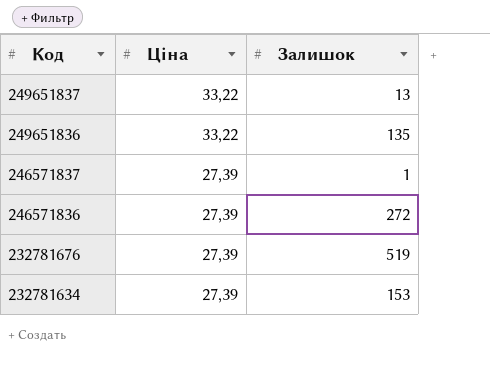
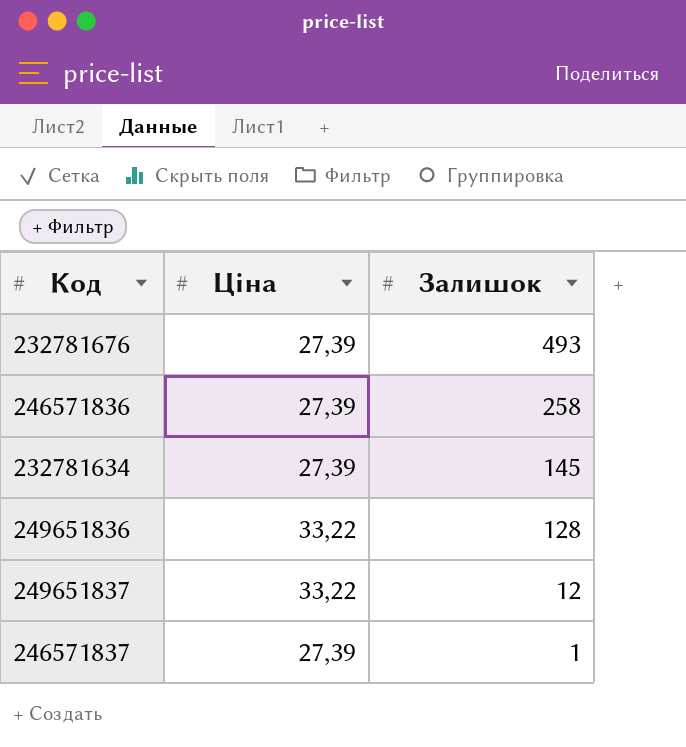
row order: Код descending -> Залишок descending
232781676 | Залишок: 519 -> 493
246571836 | Залишок: 272 -> 258
232781634 | Залишок: 153 -> 145
249651836 | Залишок: 135 -> 128
249651837 | Залишок: 13 -> 12

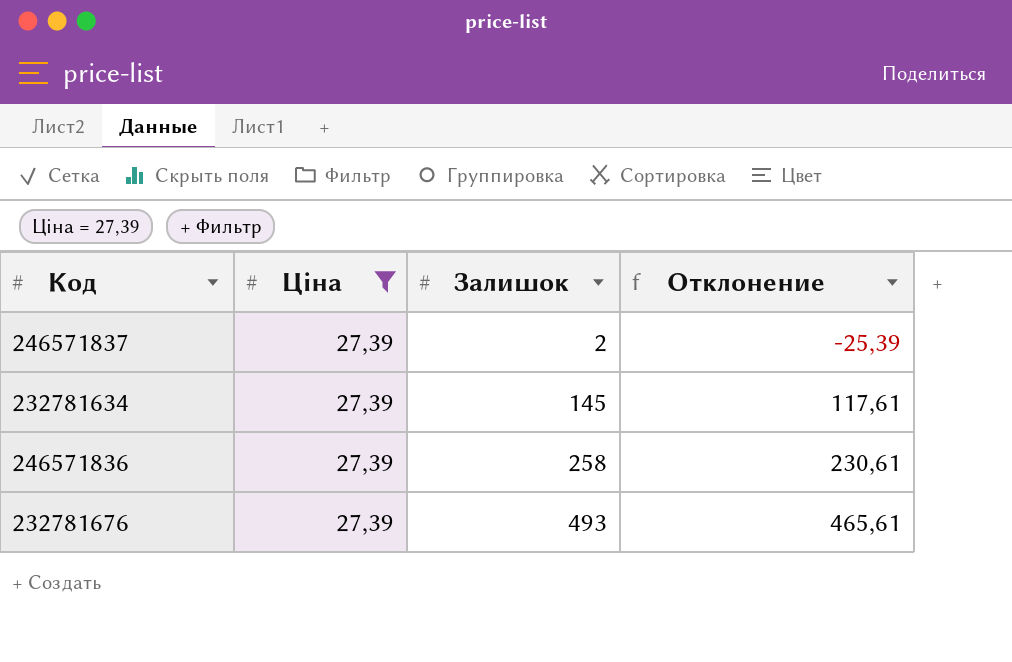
filter: none -> Ціна = 27,39
row order: Залишок descending -> Залишок ascending
column Отклонение | formula: none -> [Залишок] - [Ціна]
246571837 | Залишок: 1 -> 2

